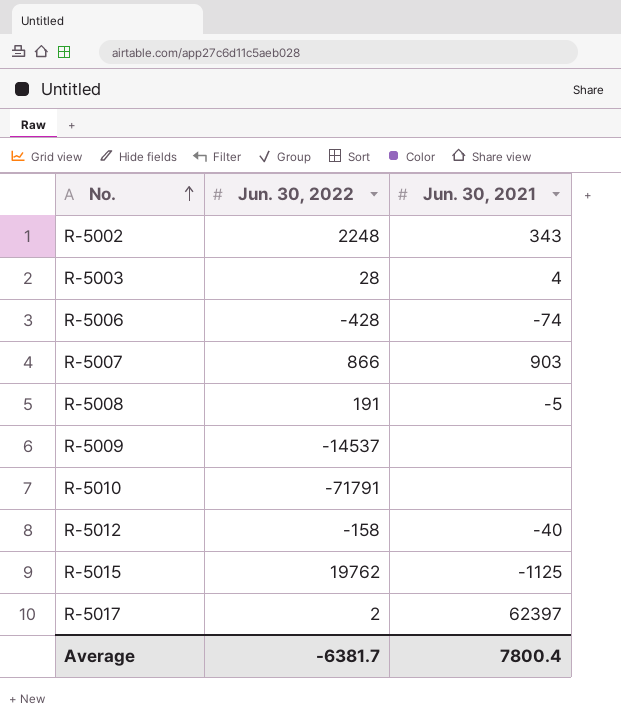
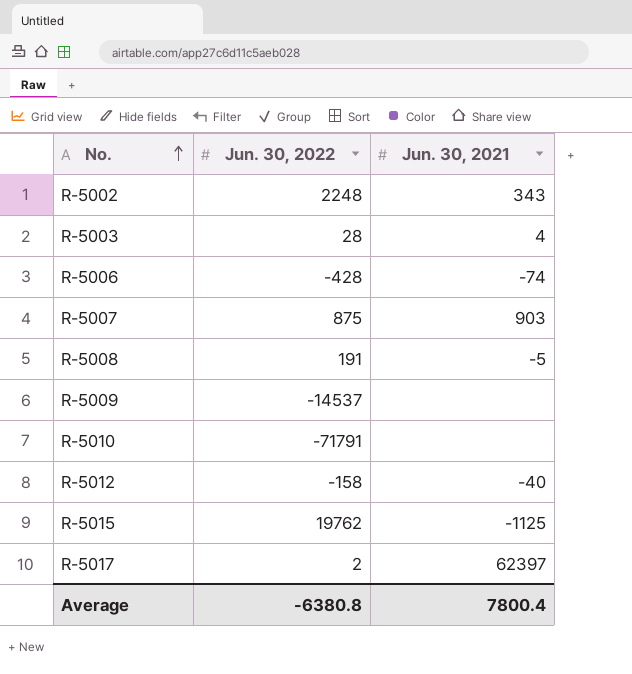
R-5007 | Jun. 30, 2022: 866 -> 875
Average | Jun. 30, 2022: -6381.7 -> -6380.8

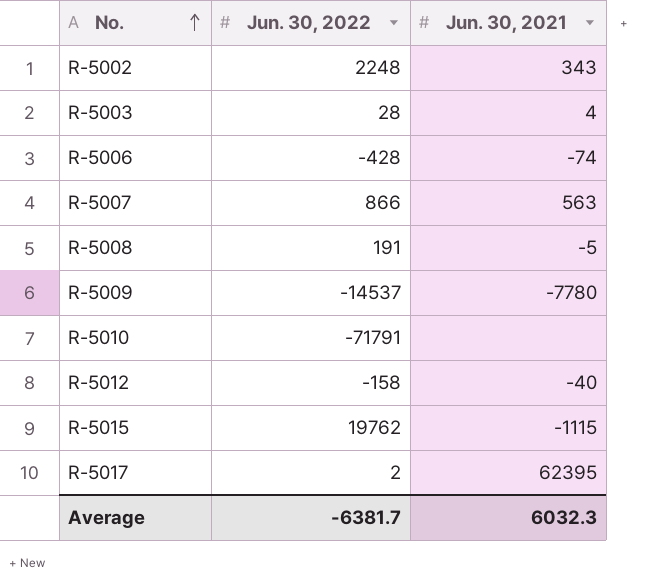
R-5007 | Jun. 30, 2022: 875 -> 866
R-5007 | Jun. 30, 2021: 903 -> 563
R-5009 | Jun. 30, 2021: none -> -7780
R-5015 | Jun. 30, 2021: -1125 -> -1115
R-5017 | Jun. 30, 2021: 62397 -> 62395
Average | Jun. 30, 2022: -6380.8 -> -6381.7
Average | Jun. 30, 2021: 7800.4 -> 6032.3

